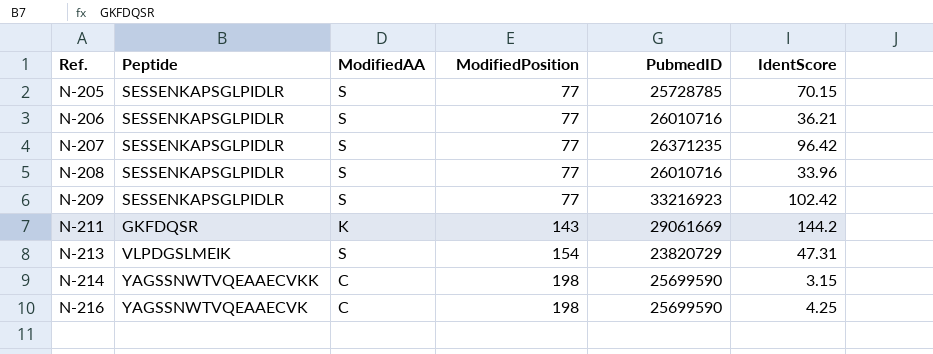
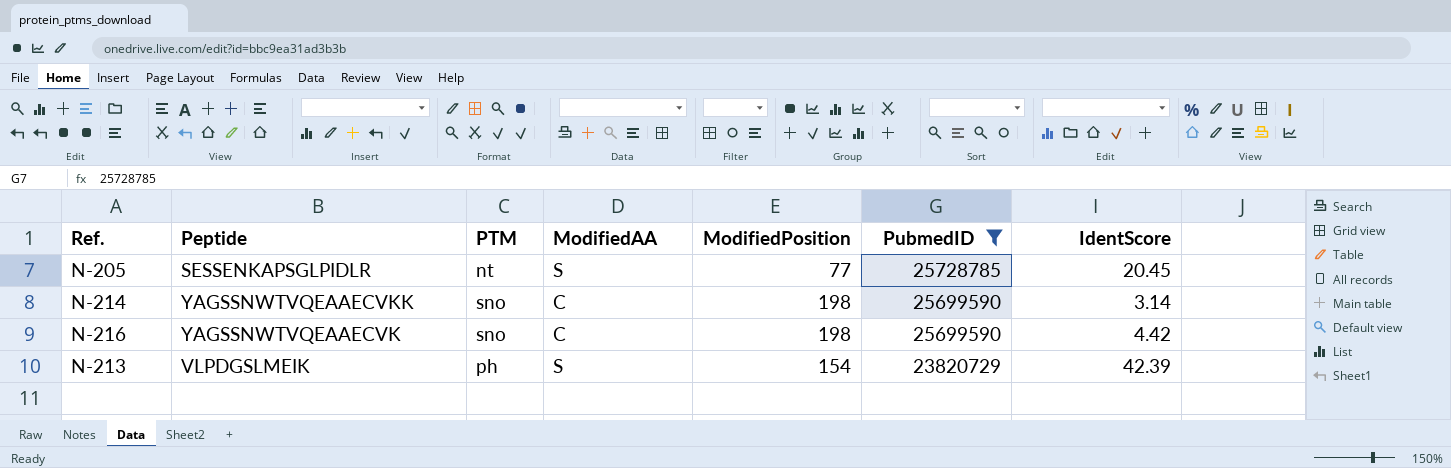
filter: none -> PubmedID <= 25728785
row order: Ref. ascending -> PubmedID descending
column PTM | position: none -> 3
N-205 | IdentScore: 70.15 -> 20.45
N-214 | IdentScore: 3.15 -> 3.14
N-216 | IdentScore: 4.25 -> 4.42
N-213 | IdentScore: 47.31 -> 42.39

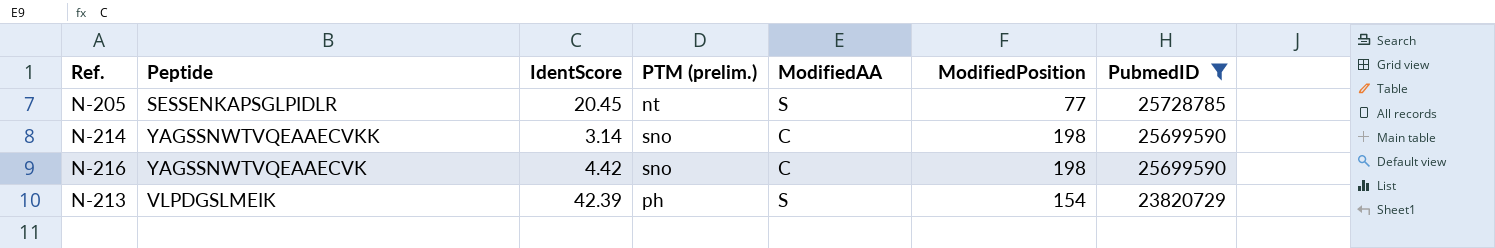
column IdentScore | position: 7 -> 3
column name: PTM -> PTM (prelim.)

